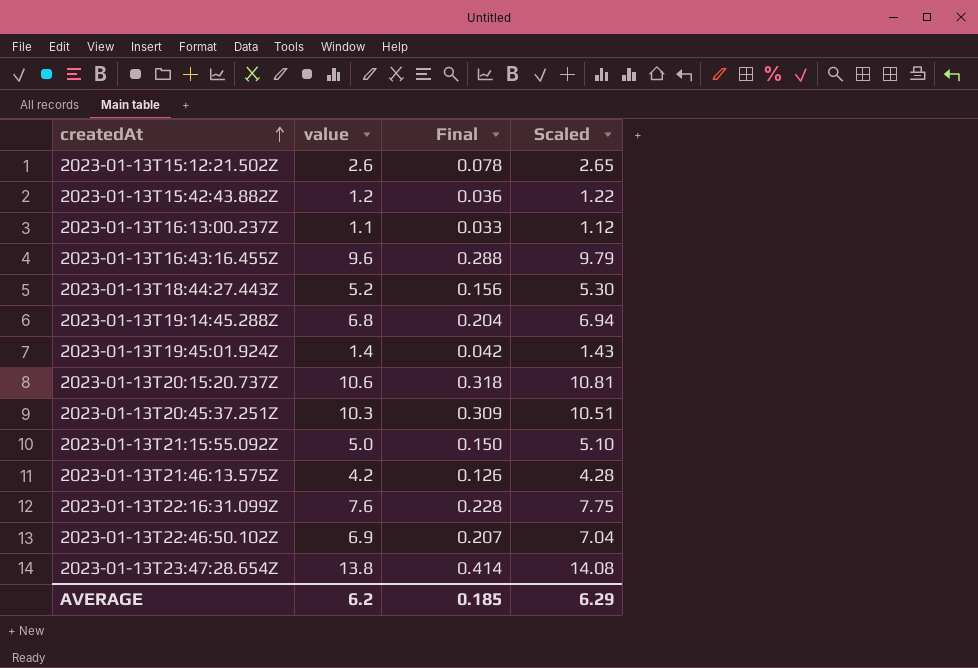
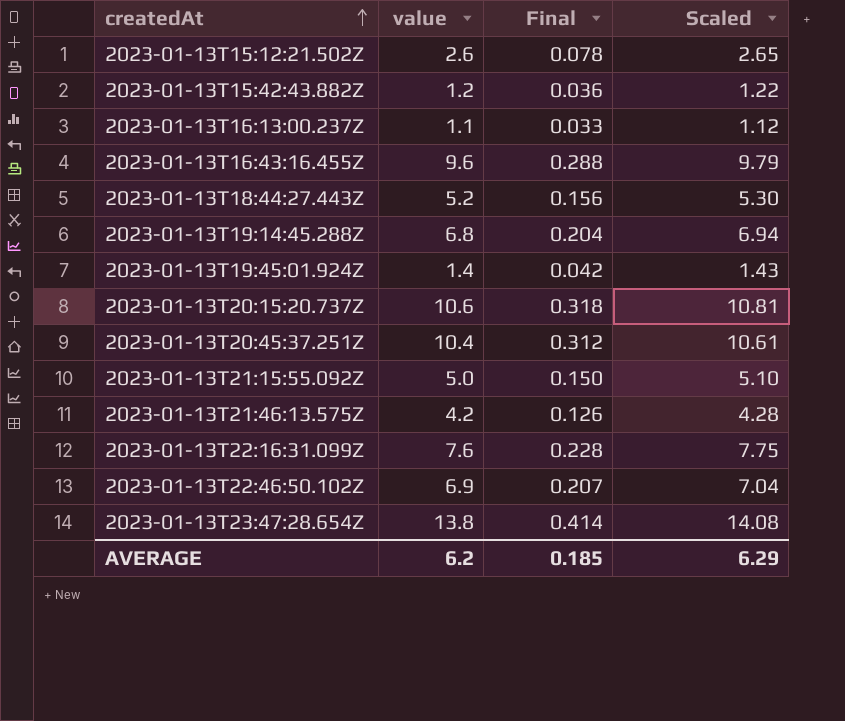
2023-01-13T20:45:37.251Z | value: 10.3 -> 10.4
2023-01-13T20:45:37.251Z | Final: 0.309 -> 0.312
2023-01-13T20:45:37.251Z | Scaled: 10.51 -> 10.61

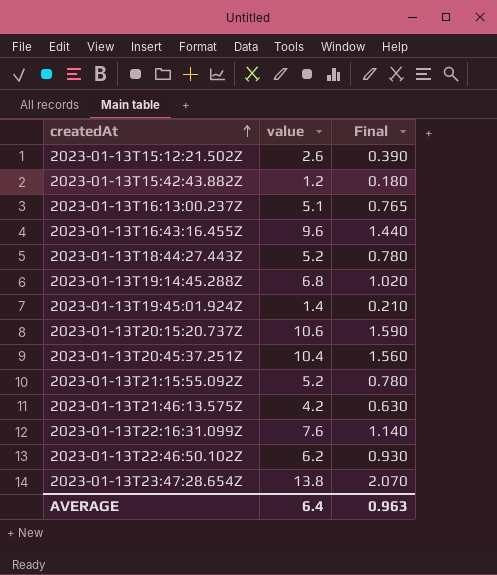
column Scaled | formula: [value] * 1.02 -> none
column Final | formula: [value] * 0.03 -> [value] * 0.15
2023-01-13T16:13:00.237Z | value: 1.1 -> 5.1
2023-01-13T21:15:55.092Z | value: 5.0 -> 5.2
2023-01-13T22:46:50.102Z | value: 6.9 -> 6.2
AVERAGE | value: 6.2 -> 6.4
AVERAGE | Final: 0.185 -> 0.963

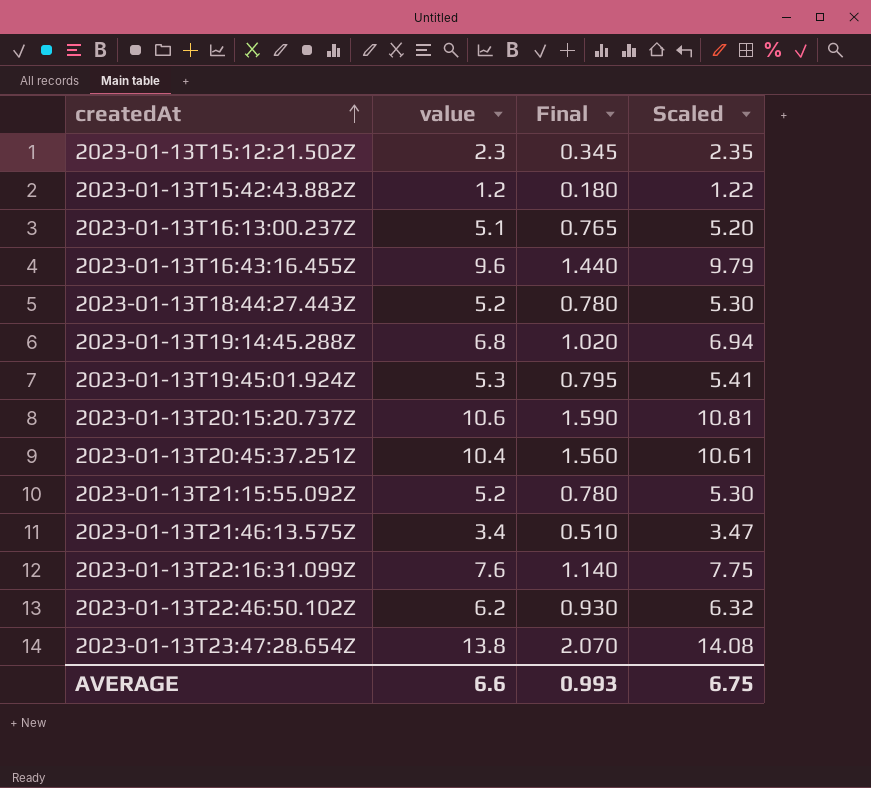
column Scaled | formula: none -> [value] * 1.02
2023-01-13T15:12:21.502Z | value: 2.6 -> 2.3
2023-01-13T15:12:21.502Z | Final: 0.390 -> 0.345
2023-01-13T19:45:01.924Z | value: 1.4 -> 5.3
2023-01-13T19:45:01.924Z | Final: 0.210 -> 0.795
2023-01-13T21:46:13.575Z | value: 4.2 -> 3.4
2023-01-13T21:46:13.575Z | Final: 0.630 -> 0.510
AVERAGE | value: 6.4 -> 6.6
AVERAGE | Final: 0.963 -> 0.993

